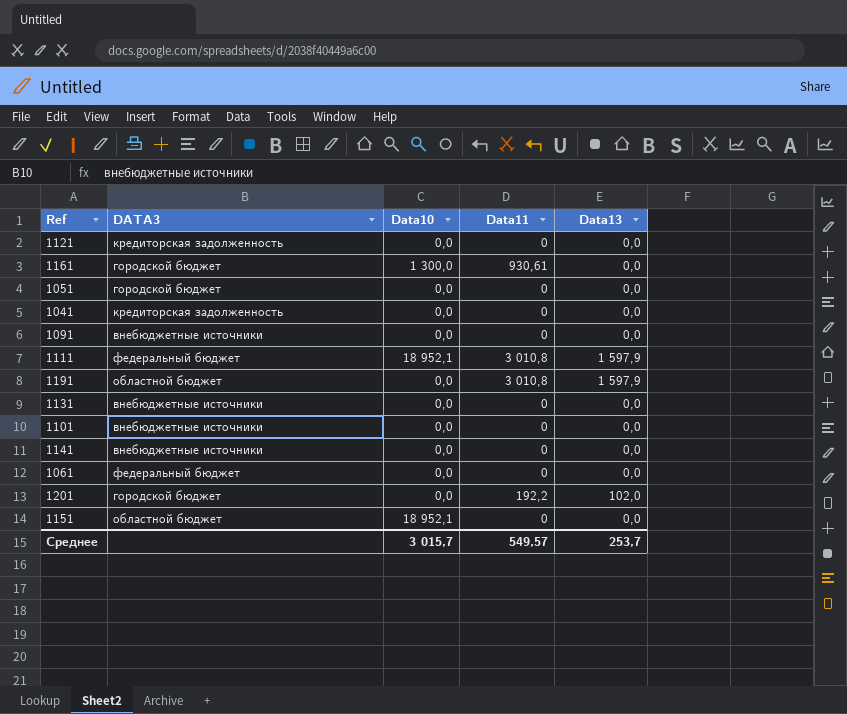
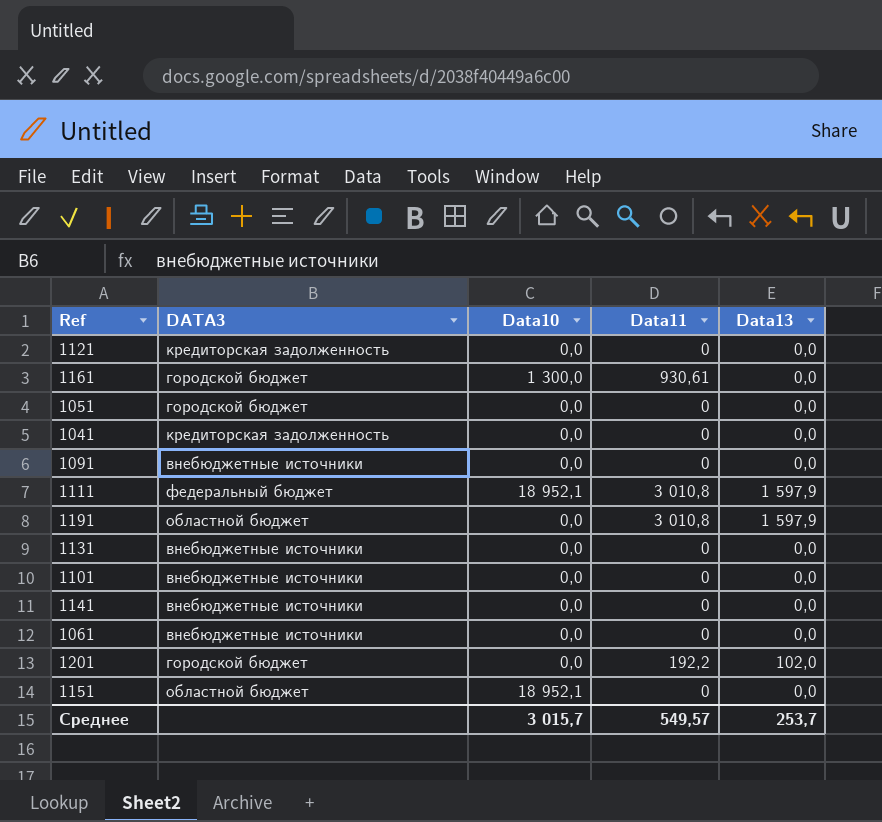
1061 | DATA3: федеральный бюджет -> внебюджетные источники

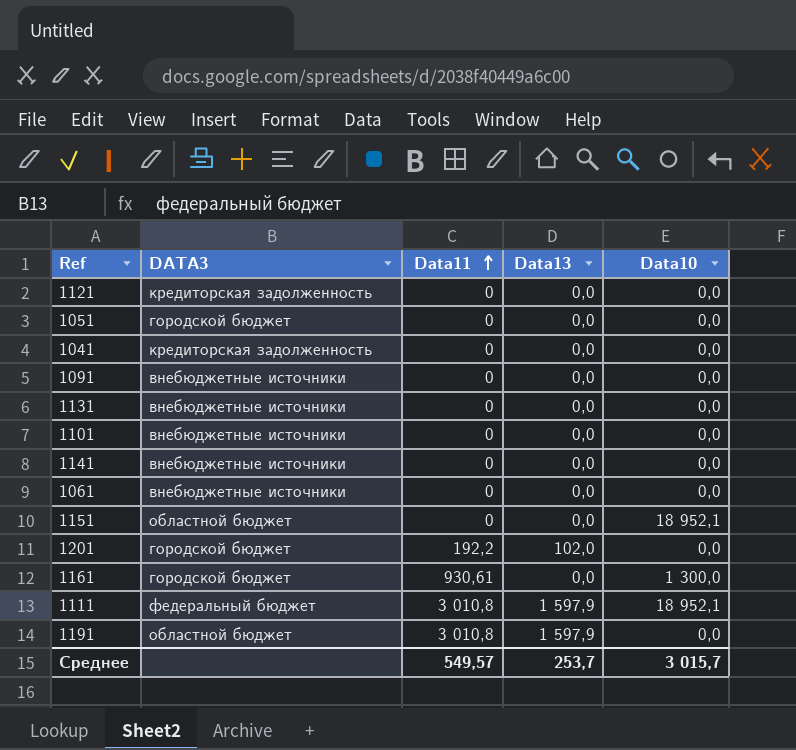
row order: none -> Data11 ascending
column Data10 | position: 3 -> 5

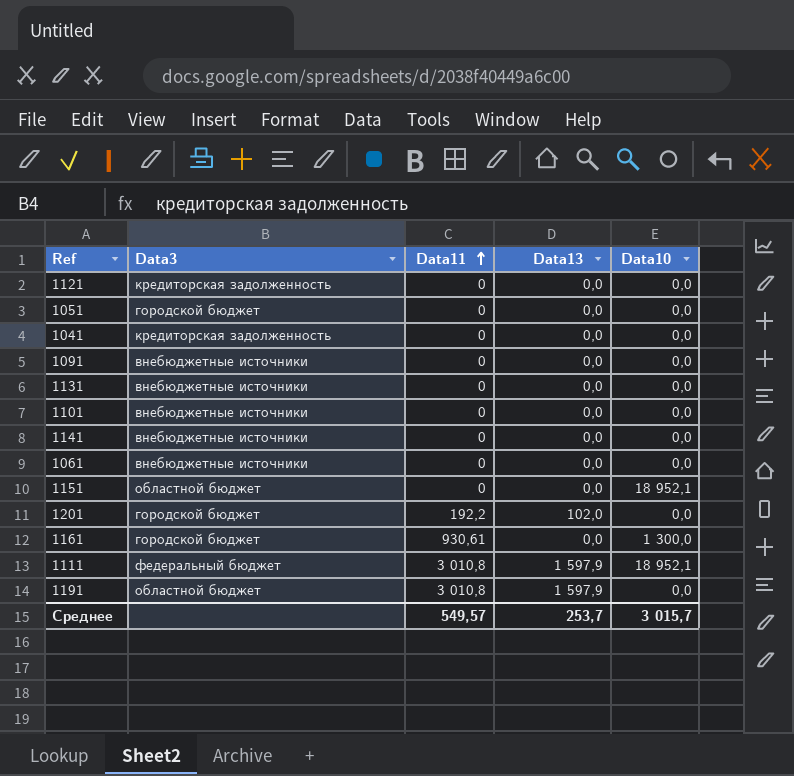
column name: DATA3 -> Data3

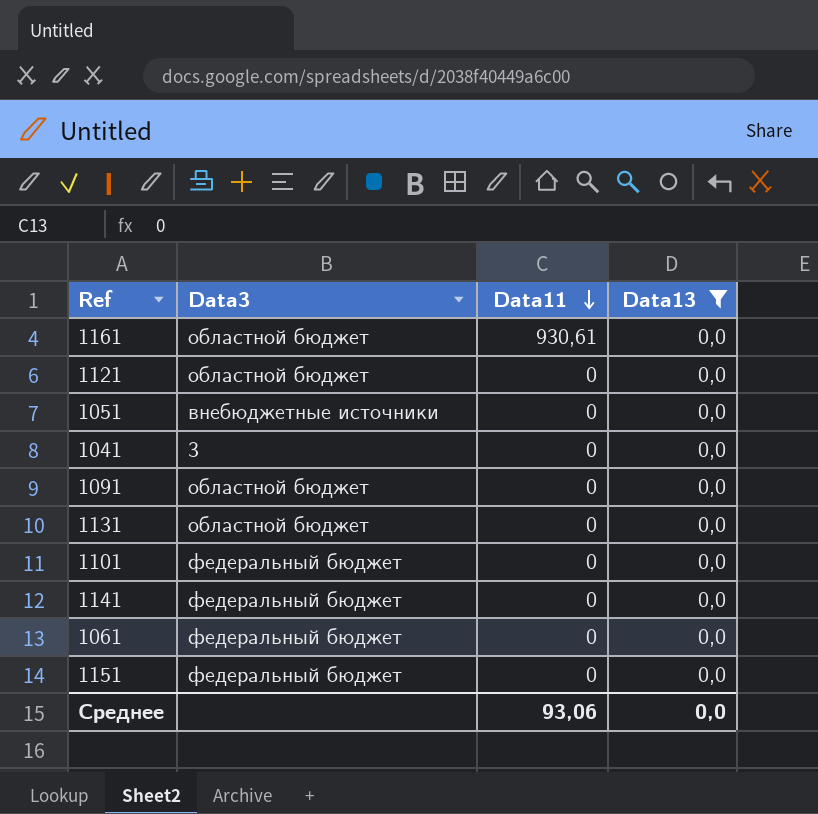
filter: none -> Data13 = 0,0
row order: Data11 ascending -> Data11 descending
column Data10 | position: 5 -> none
1161 | Data3: городской бюджет -> областной бюджет
1121 | Data3: кредиторская задолженность -> областной бюджет
1051 | Data3: городской бюджет -> внебюджетные источники
1041 | Data3: кредиторская задолженность -> 3
1091 | Data3: внебюджетные источники -> областной бюджет
1131 | Data3: внебюджетные источники -> областной бюджет
1101 | Data3: внебюджетные источники -> федеральный бюджет
1141 | Data3: внебюджетные источники -> федеральный бюджет
1061 | Data3: внебюджетные источники -> федеральный бюджет
1151 | Data3: областной бюджет -> федеральный бюджет
Среднее | Data11: 549,57 -> 93,06
Среднее | Data13: 253,7 -> 0,0

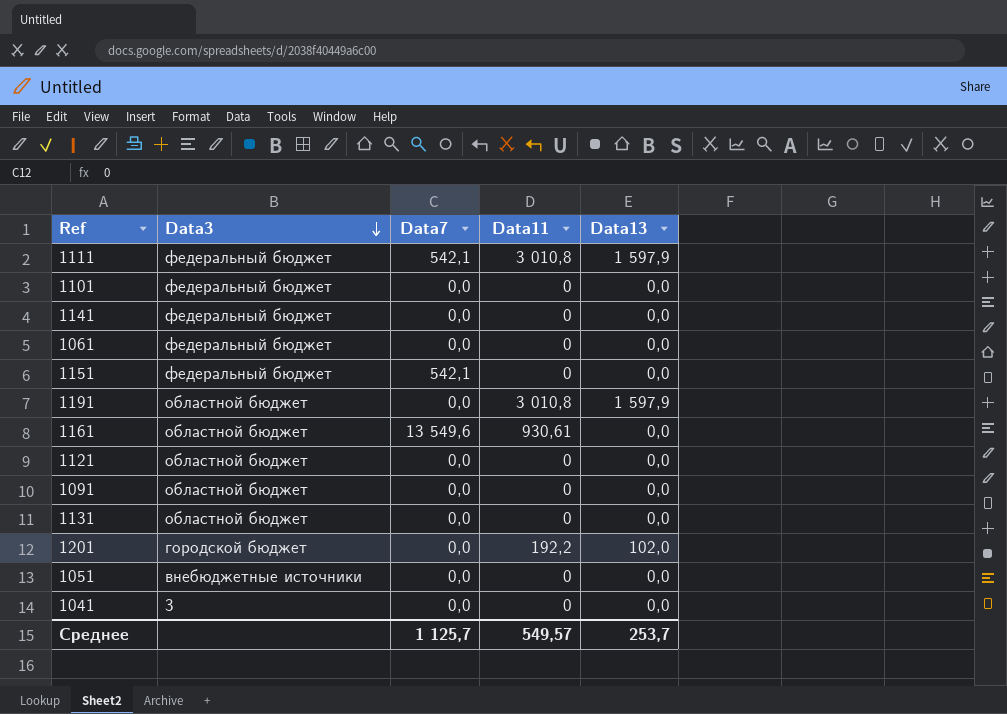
filter: Data13 = 0,0 -> none
row order: Data11 descending -> Data3 descending
column Data7 | position: none -> 3
Среднее | Data11: 93,06 -> 549,57
Среднее | Data13: 0,0 -> 253,7

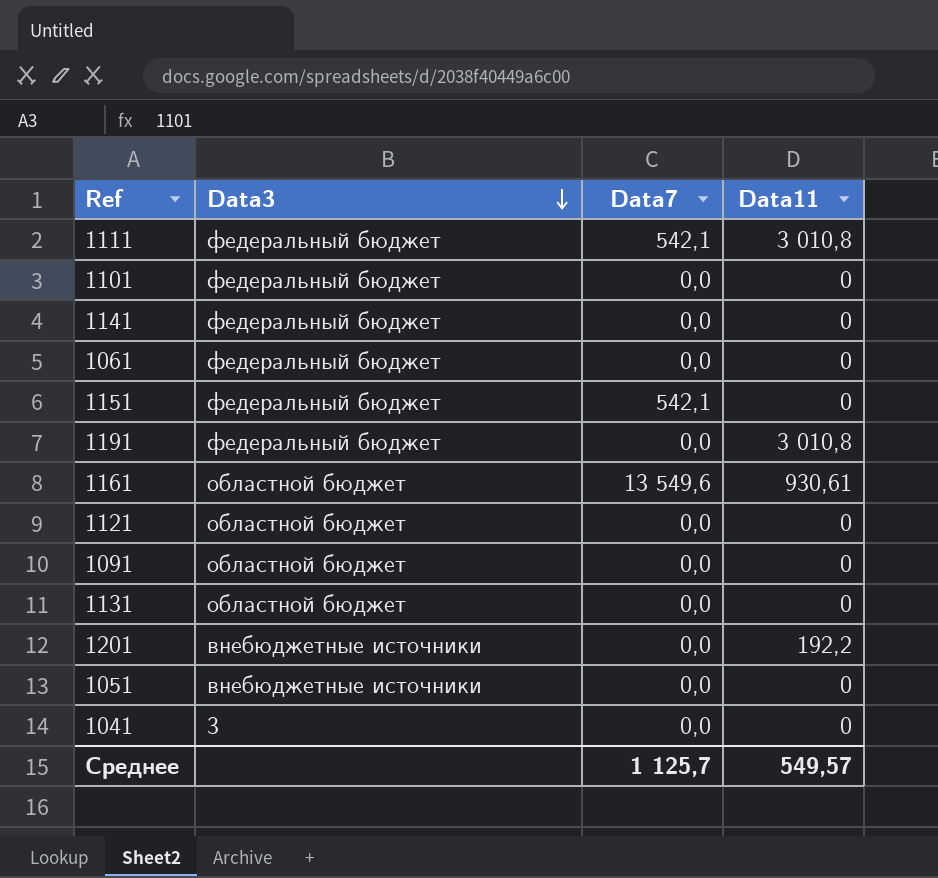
column Data13 | position: 5 -> none
1191 | Data3: областной бюджет -> федеральный бюджет
1201 | Data3: городской бюджет -> внебюджетные источники

